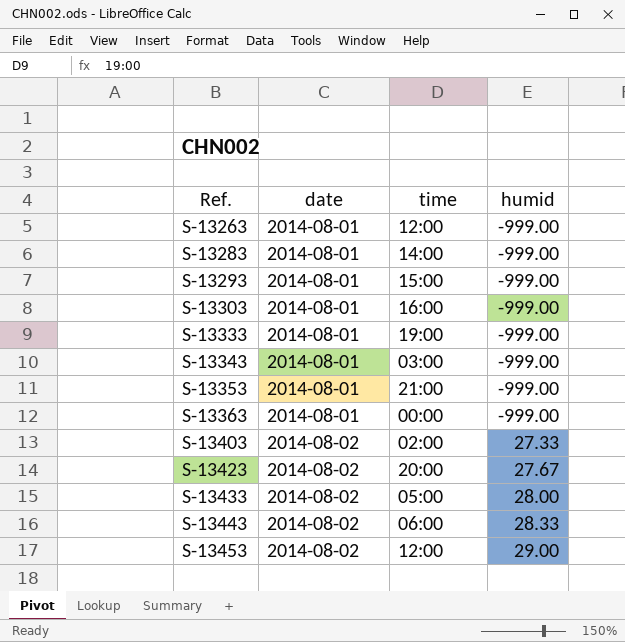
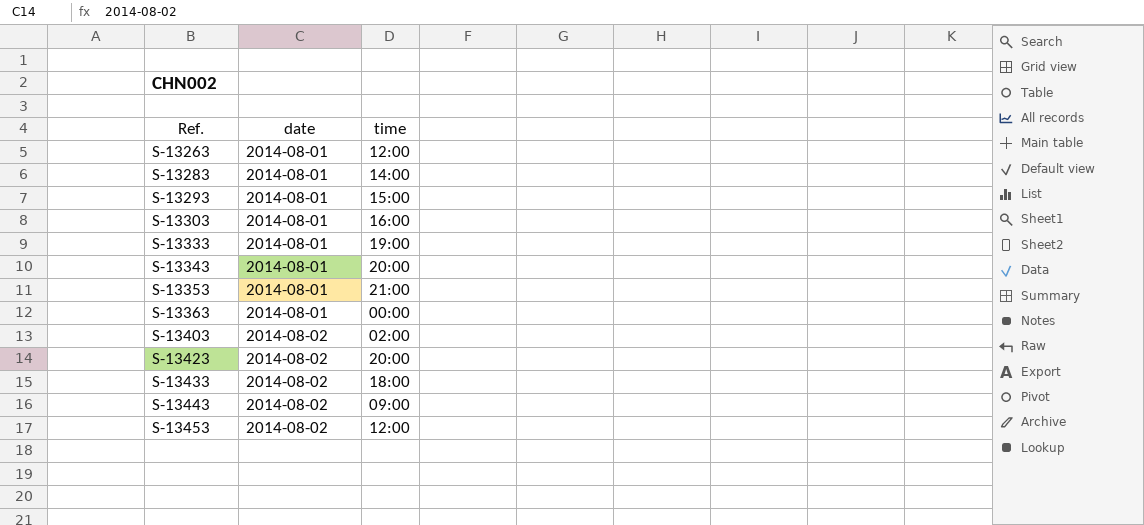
column humid | position: 4 -> none
S-13343 | time: 03:00 -> 20:00
S-13433 | time: 05:00 -> 18:00
S-13443 | time: 06:00 -> 09:00

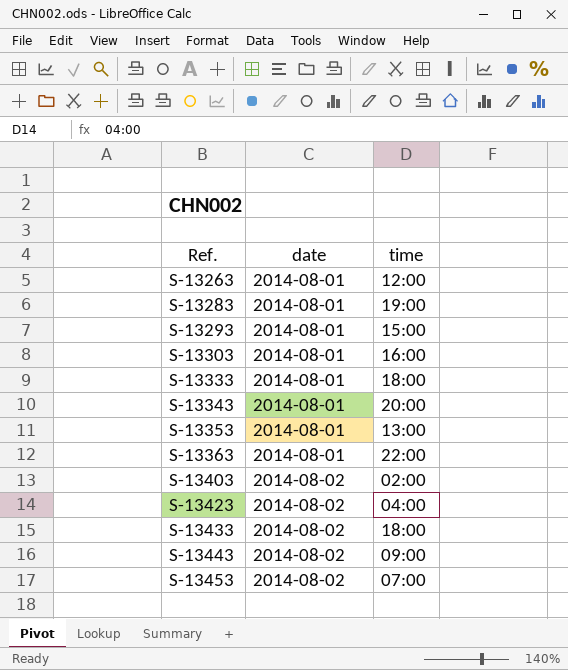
S-13283 | time: 14:00 -> 19:00
S-13333 | time: 19:00 -> 18:00
S-13353 | time: 21:00 -> 13:00
S-13363 | time: 00:00 -> 22:00
S-13423 | time: 20:00 -> 04:00
S-13453 | time: 12:00 -> 07:00

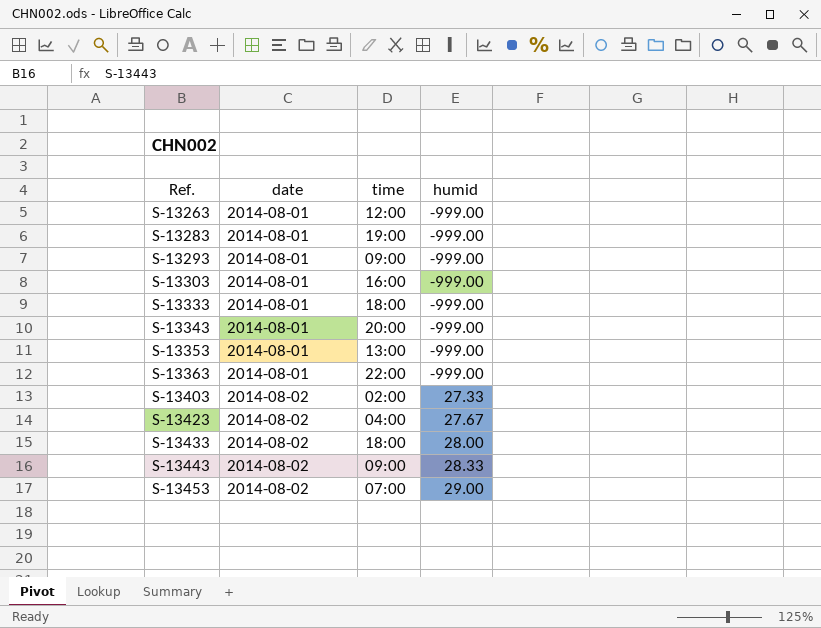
column humid | position: none -> 4
S-13293 | time: 15:00 -> 09:00

